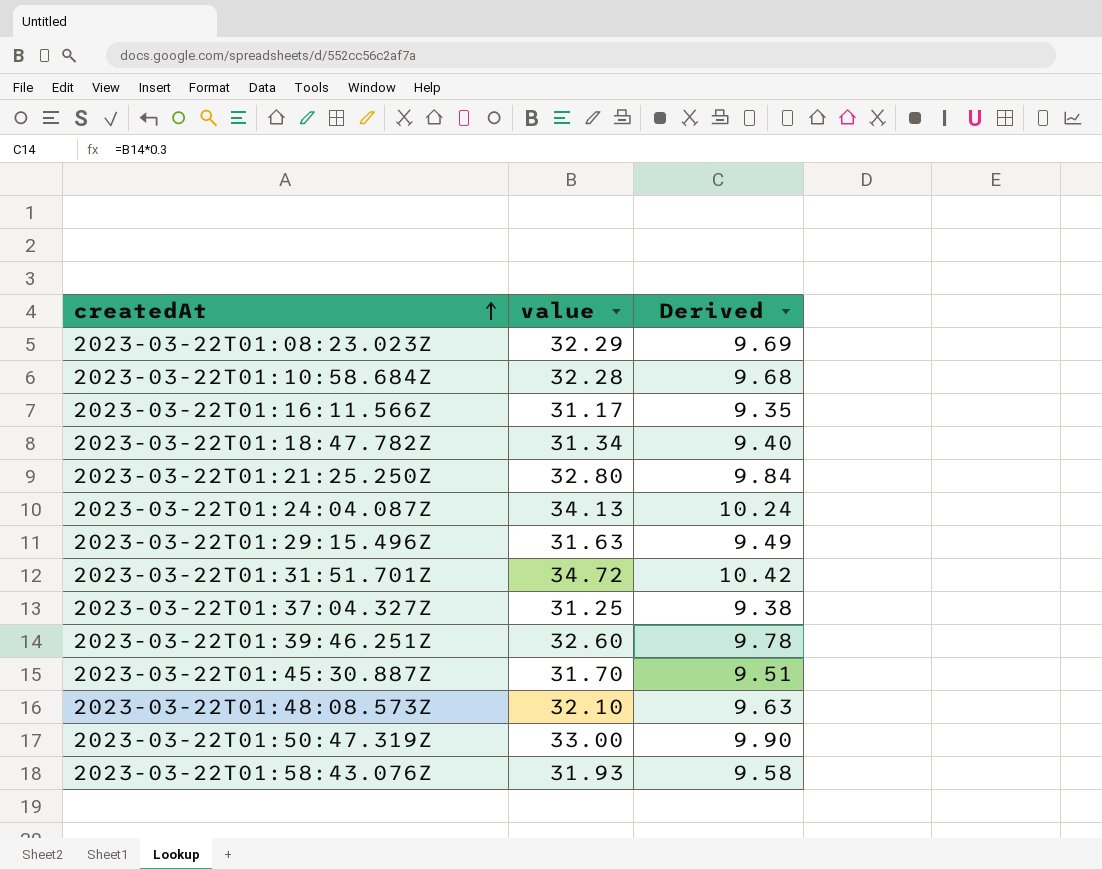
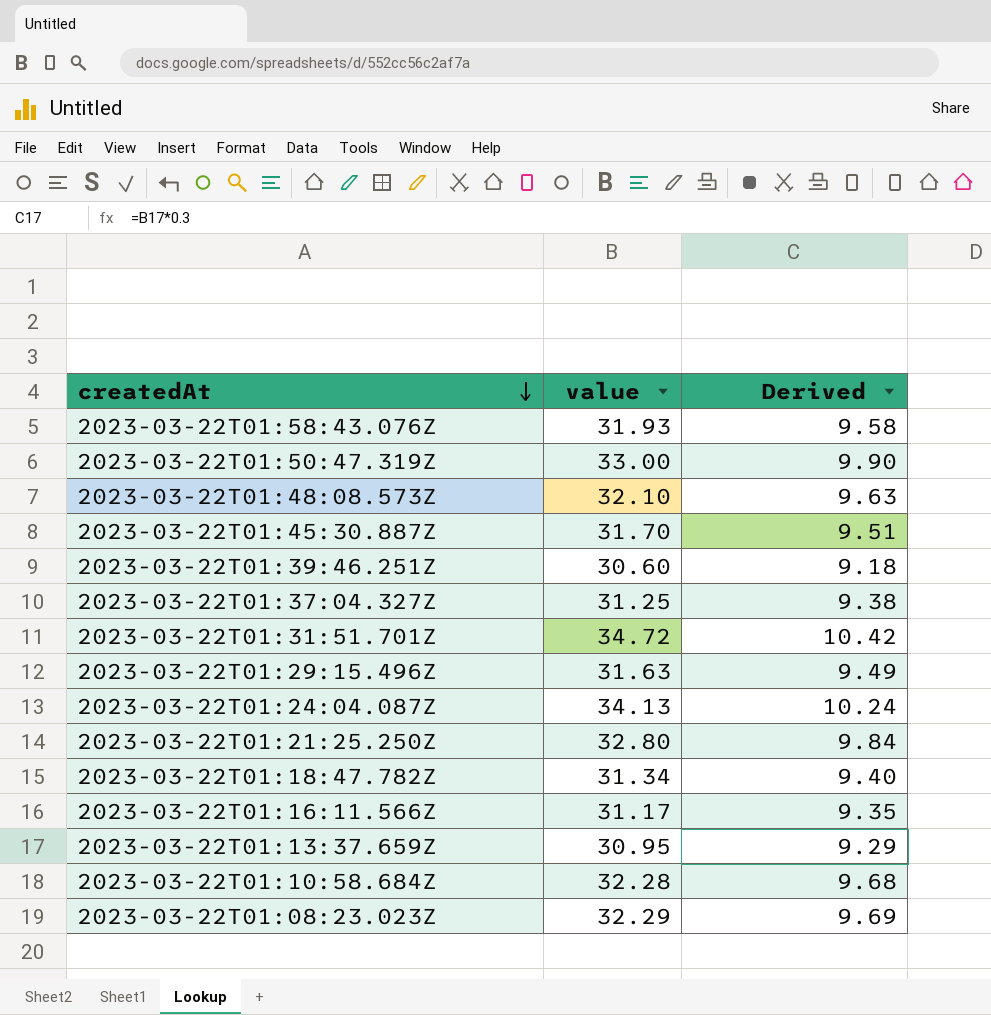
row order: createdAt ascending -> createdAt descending
2023-03-22T01:39:46.251Z | value: 32.60 -> 30.60
2023-03-22T01:39:46.251Z | Derived: 9.78 -> 9.18
row 2023-03-22T01:13:37.659Z: none -> 30.95 | 9.29

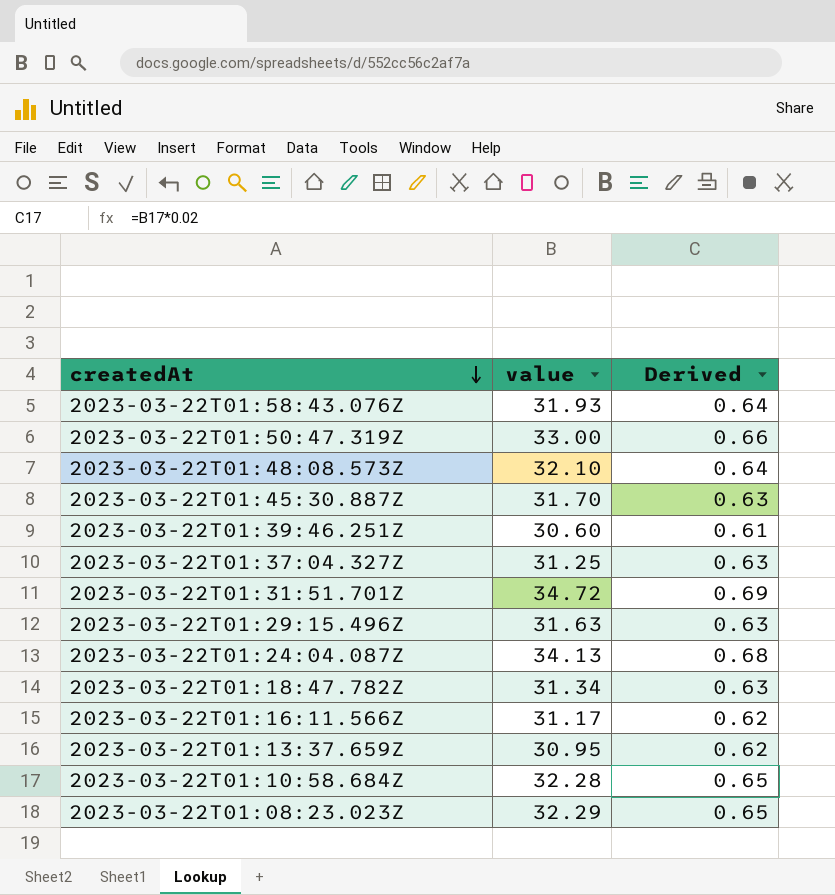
column Derived | formula: [value] * 0.3 -> [value] * 0.02
row 2023-03-22T01:21:25.250Z: 32.80 | 9.84 -> none

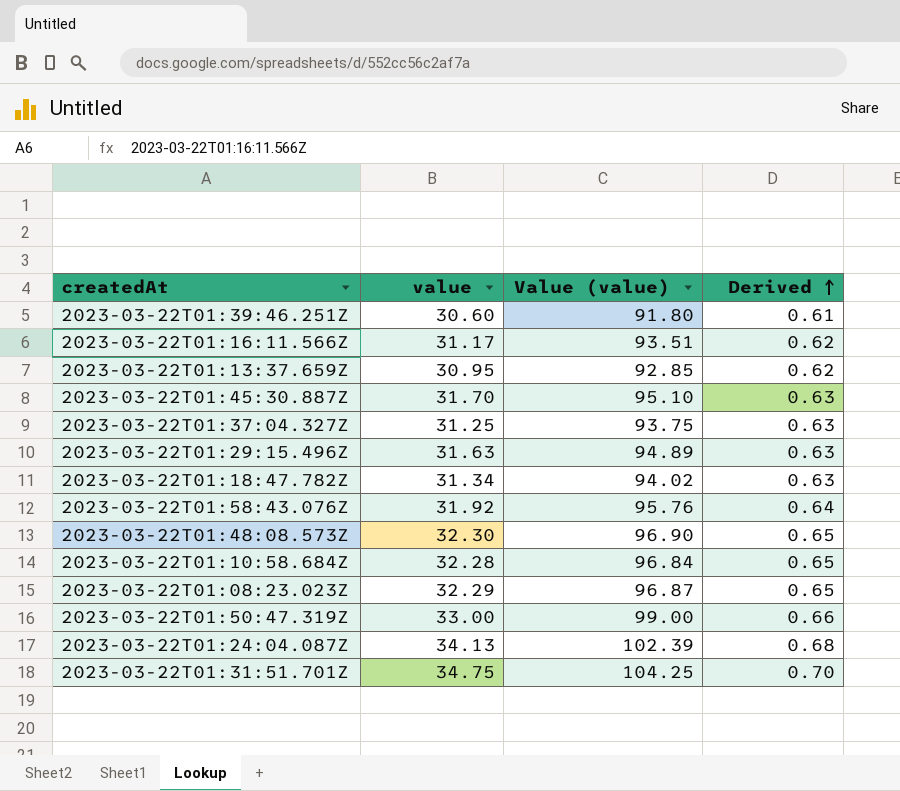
row order: createdAt descending -> Derived ascending
column Value (value) | formula: none -> [value] * 3
2023-03-22T01:58:43.076Z | value: 31.93 -> 31.92
2023-03-22T01:48:08.573Z | value: 32.10 -> 32.30
2023-03-22T01:48:08.573Z | Derived: 0.64 -> 0.65
2023-03-22T01:31:51.701Z | value: 34.72 -> 34.75
2023-03-22T01:31:51.701Z | Derived: 0.69 -> 0.70

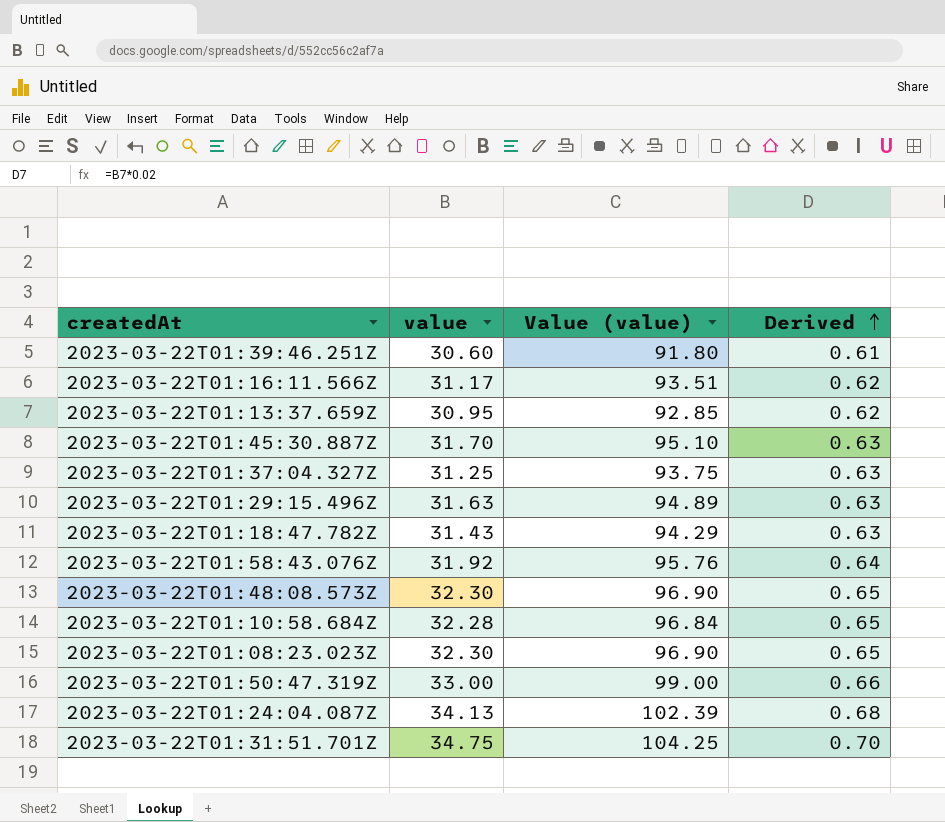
2023-03-22T01:18:47.782Z | value: 31.34 -> 31.43
2023-03-22T01:18:47.782Z | Value (value): 94.02 -> 94.29
2023-03-22T01:08:23.023Z | value: 32.29 -> 32.30
2023-03-22T01:08:23.023Z | Value (value): 96.87 -> 96.90

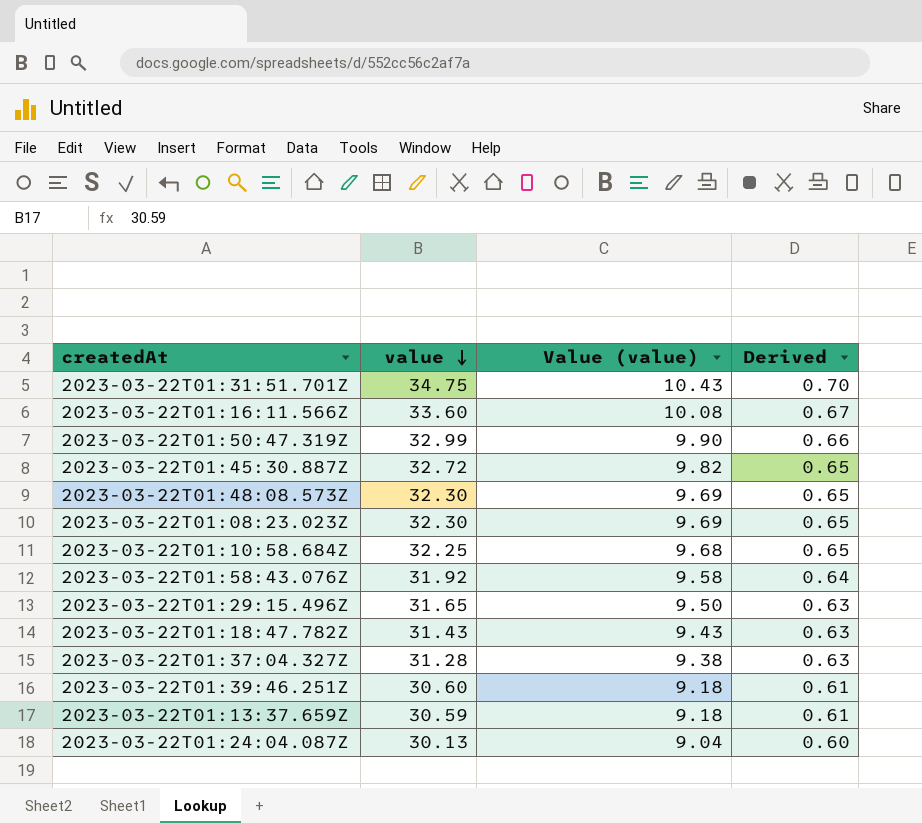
row order: Derived ascending -> value descending
column Value (value) | formula: [value] * 3 -> [value] * 0.3
2023-03-22T01:16:11.566Z | value: 31.17 -> 33.60
2023-03-22T01:16:11.566Z | Derived: 0.62 -> 0.67
2023-03-22T01:50:47.319Z | value: 33.00 -> 32.99
2023-03-22T01:45:30.887Z | value: 31.70 -> 32.72
2023-03-22T01:45:30.887Z | Derived: 0.63 -> 0.65
2023-03-22T01:10:58.684Z | value: 32.28 -> 32.25
2023-03-22T01:29:15.496Z | value: 31.63 -> 31.65
2023-03-22T01:37:04.327Z | value: 31.25 -> 31.28
2023-03-22T01:13:37.659Z | value: 30.95 -> 30.59
2023-03-22T01:13:37.659Z | Derived: 0.62 -> 0.61
2023-03-22T01:24:04.087Z | value: 34.13 -> 30.13
2023-03-22T01:24:04.087Z | Derived: 0.68 -> 0.60

